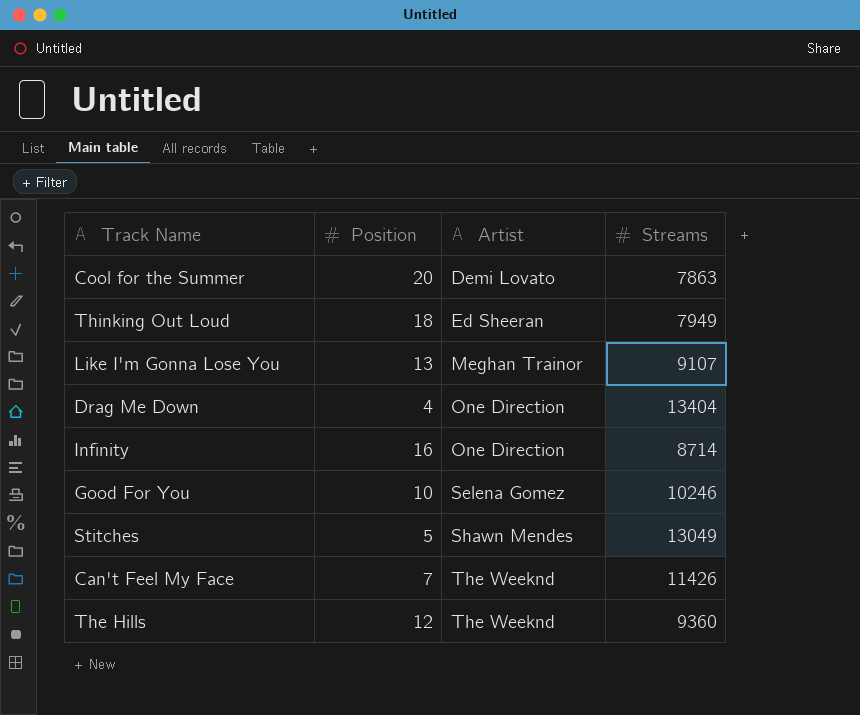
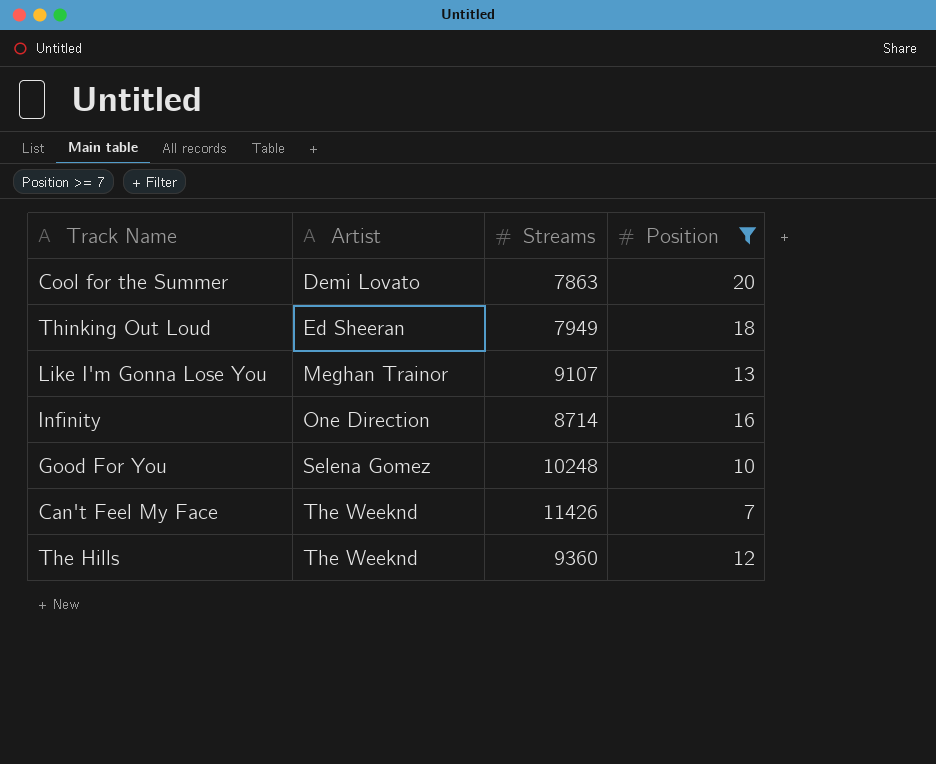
filter: none -> Position >= 7
column Position | position: 2 -> 4
Good For You | Streams: 10246 -> 10248

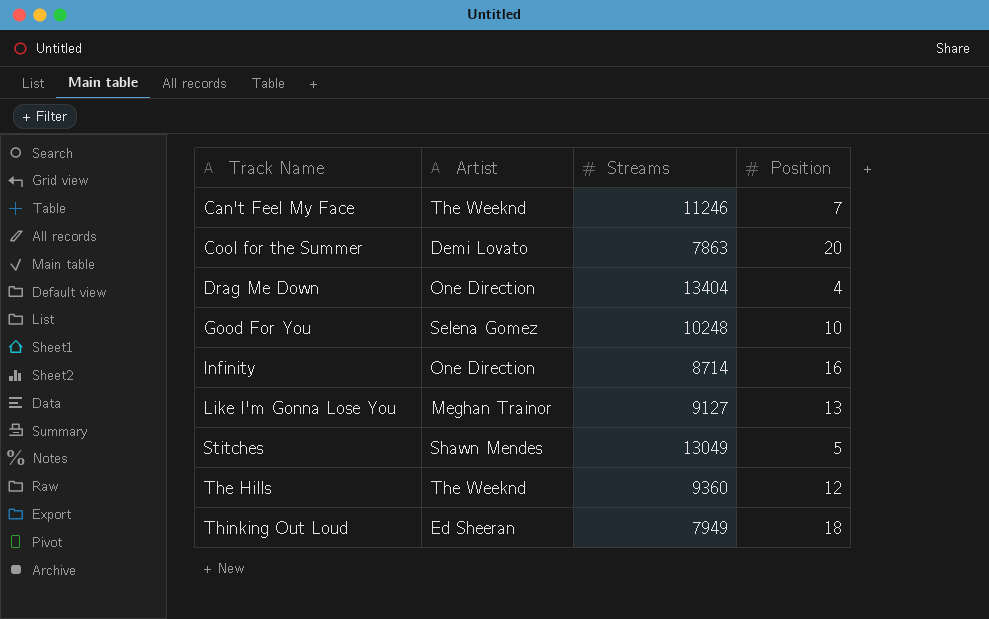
filter: Position >= 7 -> none
row order: Artist ascending -> Track Name ascending
Can't Feel My Face | Streams: 11426 -> 11246
Like I'm Gonna Lose You | Streams: 9107 -> 9127

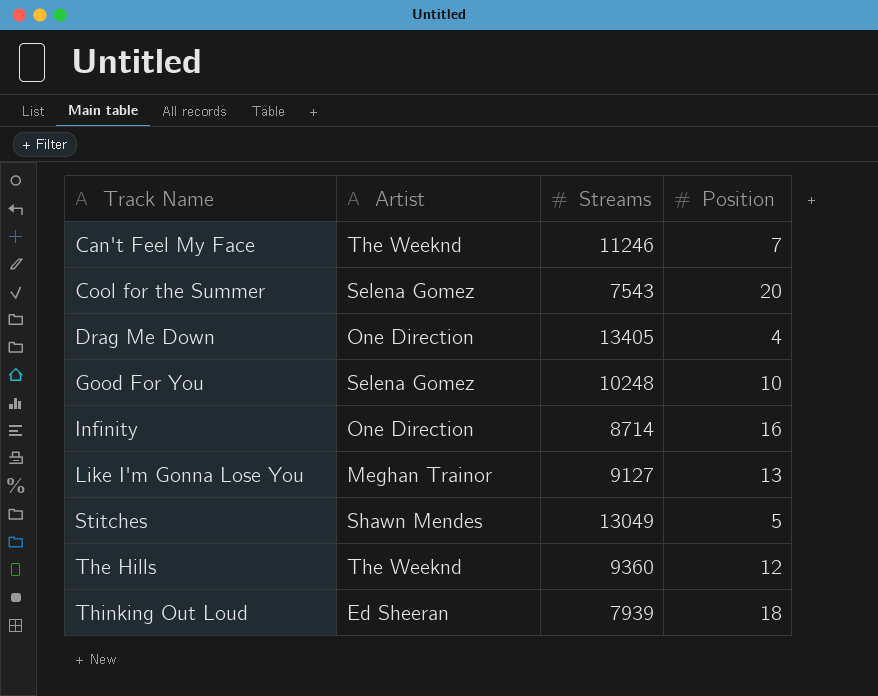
Cool for the Summer | Artist: Demi Lovato -> Selena Gomez
Cool for the Summer | Streams: 7863 -> 7543
Drag Me Down | Streams: 13404 -> 13405
Thinking Out Loud | Streams: 7949 -> 7939

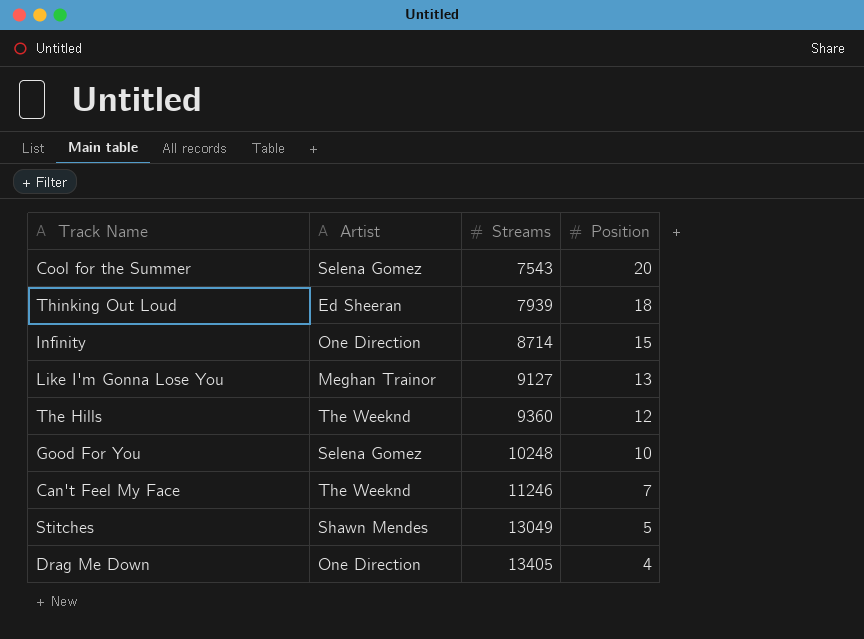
row order: Track Name ascending -> Streams ascending
Infinity | Position: 16 -> 15

